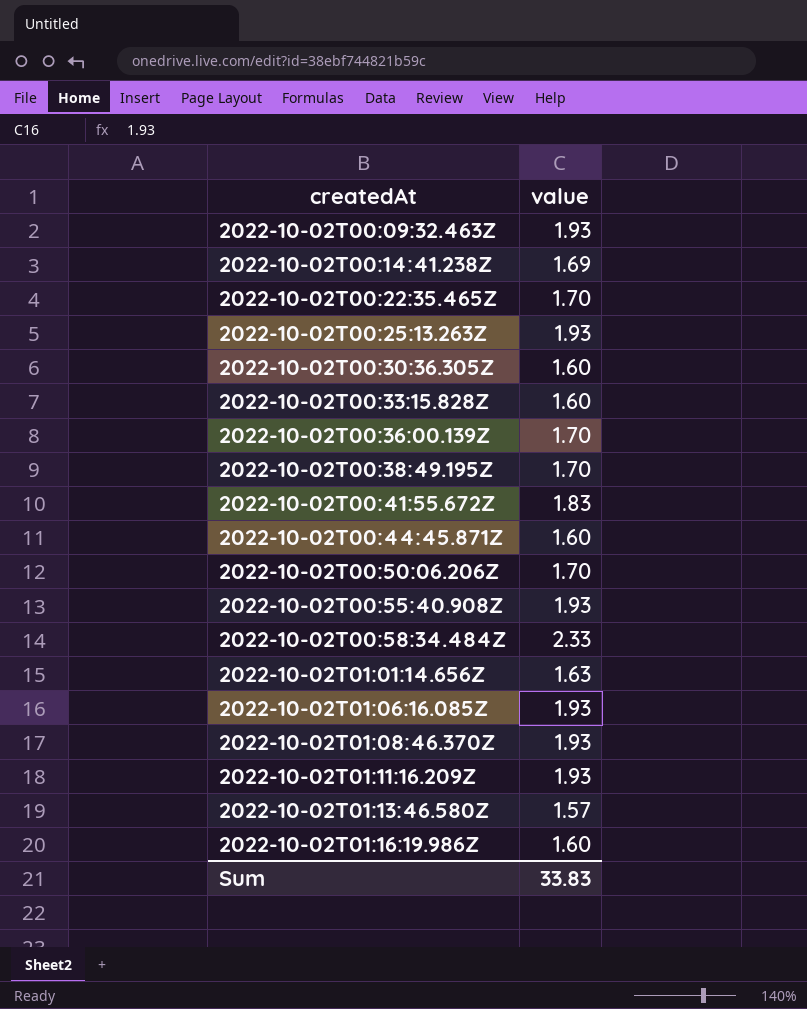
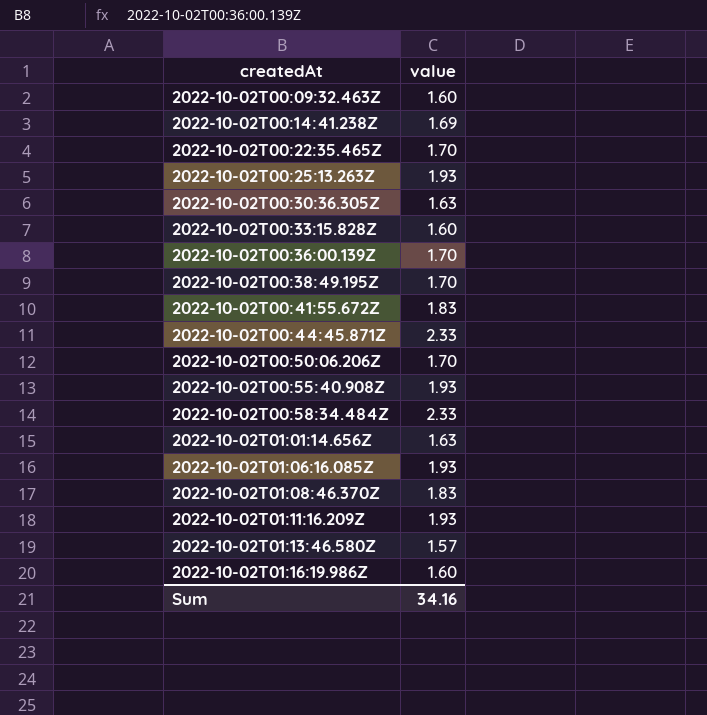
2022-10-02T00:09:32.463Z | value: 1.93 -> 1.60
2022-10-02T00:30:36.305Z | value: 1.60 -> 1.63
2022-10-02T00:44:45.871Z | value: 1.60 -> 2.33
2022-10-02T01:08:46.370Z | value: 1.93 -> 1.83
Sum | value: 33.83 -> 34.16

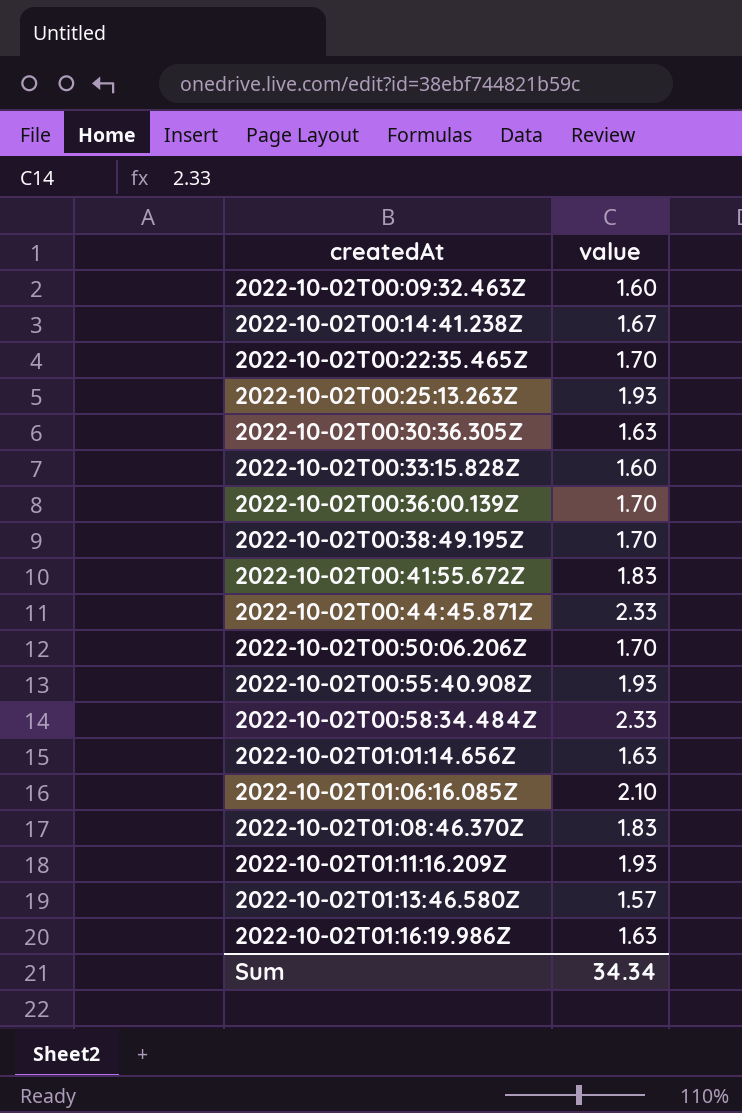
2022-10-02T00:14:41.238Z | value: 1.69 -> 1.67
2022-10-02T01:06:16.085Z | value: 1.93 -> 2.10
2022-10-02T01:16:19.986Z | value: 1.60 -> 1.63
Sum | value: 34.16 -> 34.34

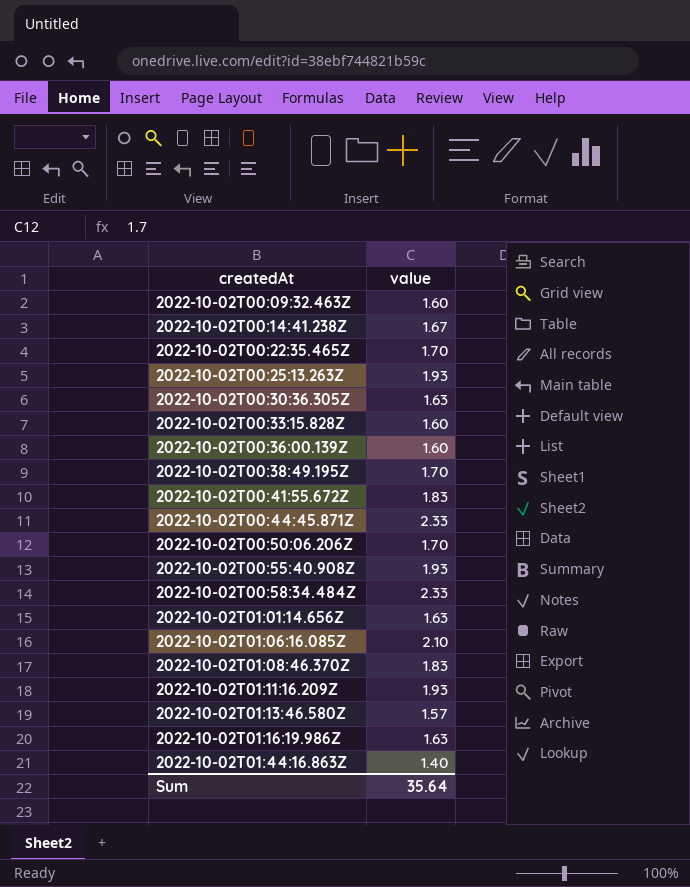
2022-10-02T00:36:00.139Z | value: 1.70 -> 1.60
row 2022-10-02T01:44:16.863Z: none -> 1.40
Sum | value: 34.34 -> 35.64

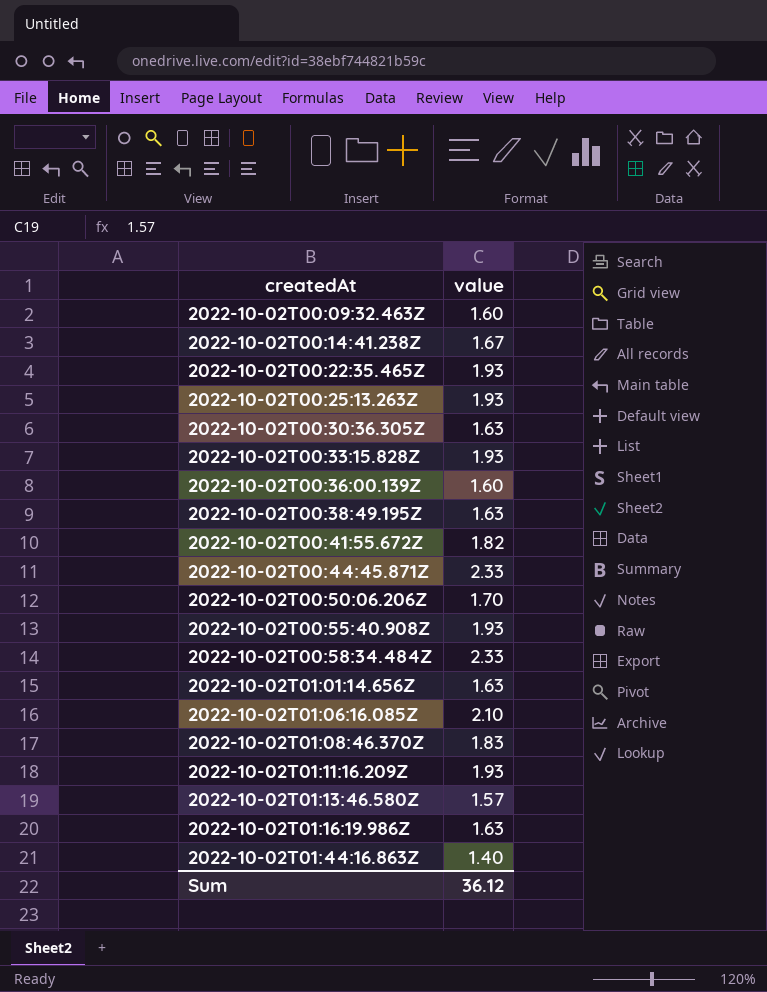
2022-10-02T00:22:35.465Z | value: 1.70 -> 1.93
2022-10-02T00:33:15.828Z | value: 1.60 -> 1.93
2022-10-02T00:38:49.195Z | value: 1.70 -> 1.63
2022-10-02T00:41:55.672Z | value: 1.83 -> 1.82
Sum | value: 35.64 -> 36.12

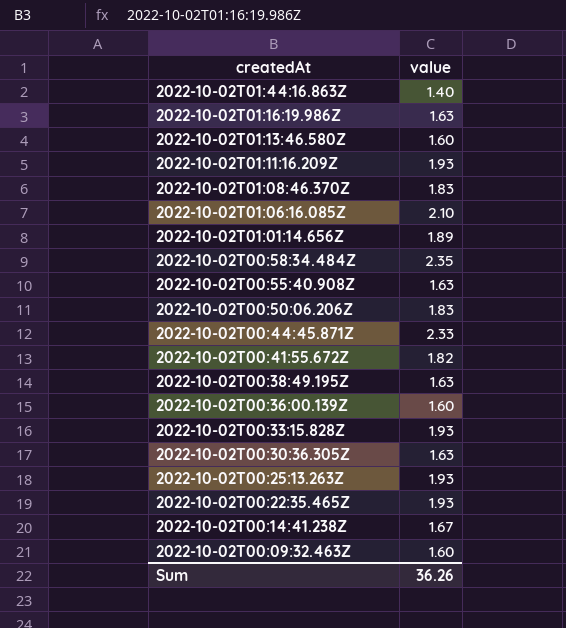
row order: createdAt ascending -> createdAt descending
2022-10-02T01:13:46.580Z | value: 1.57 -> 1.60
2022-10-02T01:01:14.656Z | value: 1.63 -> 1.89
2022-10-02T00:58:34.484Z | value: 2.33 -> 2.35
2022-10-02T00:55:40.908Z | value: 1.93 -> 1.63
2022-10-02T00:50:06.206Z | value: 1.70 -> 1.83
Sum | value: 36.12 -> 36.26

